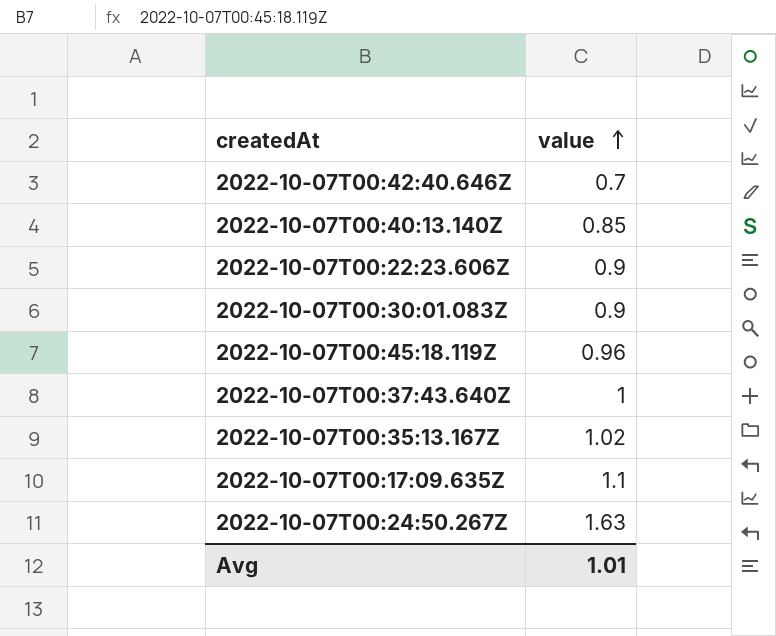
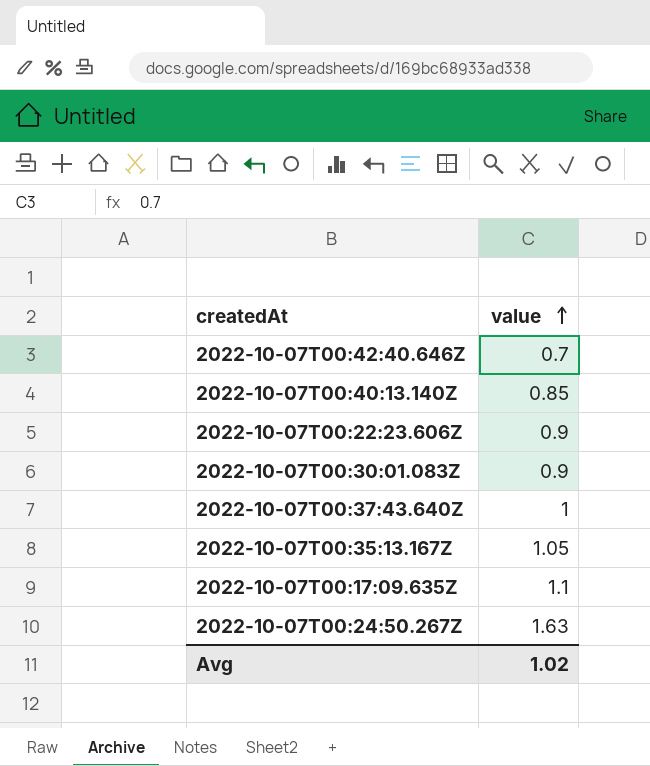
row 2022-10-07T00:45:18.119Z: 0.96 -> none
2022-10-07T00:35:13.167Z | value: 1.02 -> 1.05
Avg | value: 1.01 -> 1.02

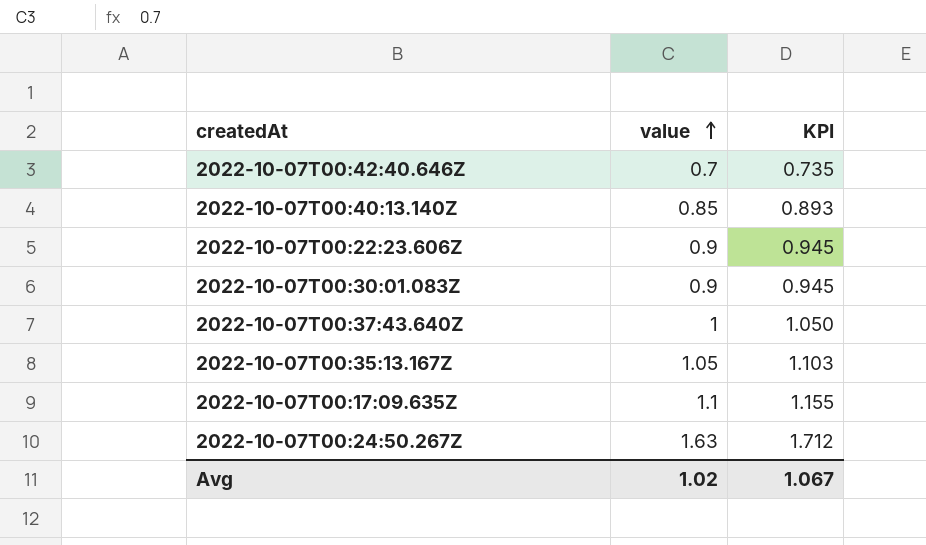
column KPI | formula: none -> [value] * 1.05

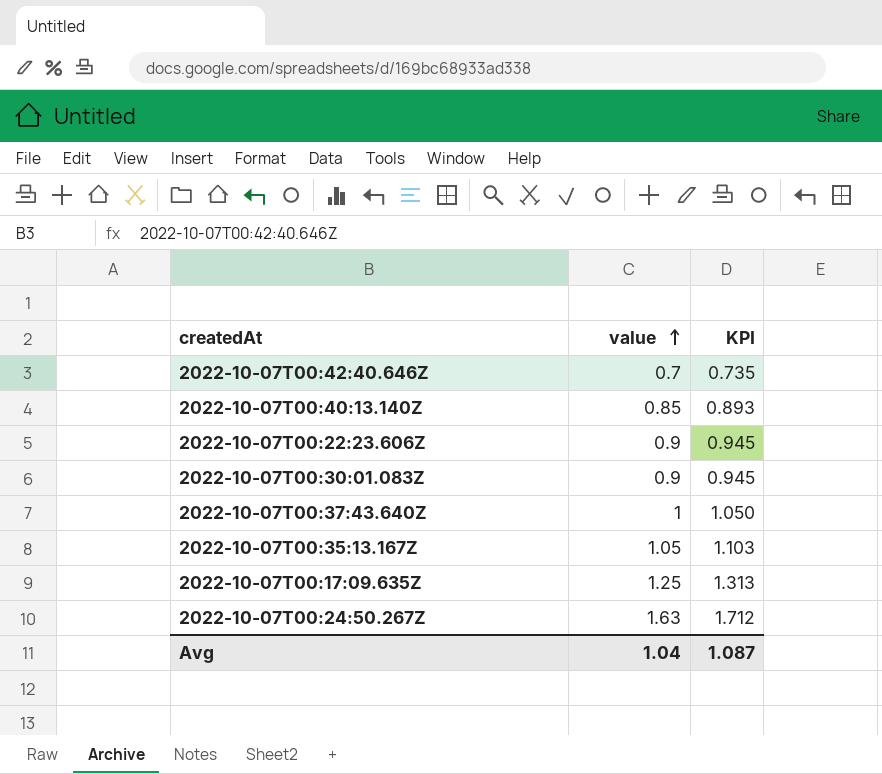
2022-10-07T00:17:09.635Z | value: 1.1 -> 1.25
2022-10-07T00:17:09.635Z | KPI: 1.155 -> 1.313
Avg | value: 1.02 -> 1.04
Avg | KPI: 1.067 -> 1.087

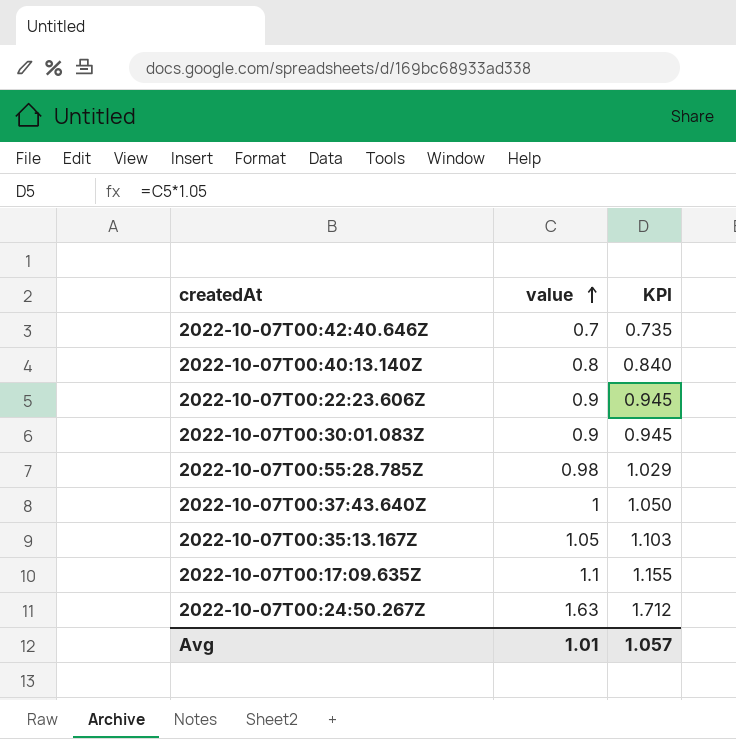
2022-10-07T00:40:13.140Z | value: 0.85 -> 0.8
2022-10-07T00:40:13.140Z | KPI: 0.893 -> 0.840
row 2022-10-07T00:55:28.785Z: none -> 0.98 | 1.029
2022-10-07T00:17:09.635Z | value: 1.25 -> 1.1
2022-10-07T00:17:09.635Z | KPI: 1.313 -> 1.155
Avg | value: 1.04 -> 1.01
Avg | KPI: 1.087 -> 1.057

